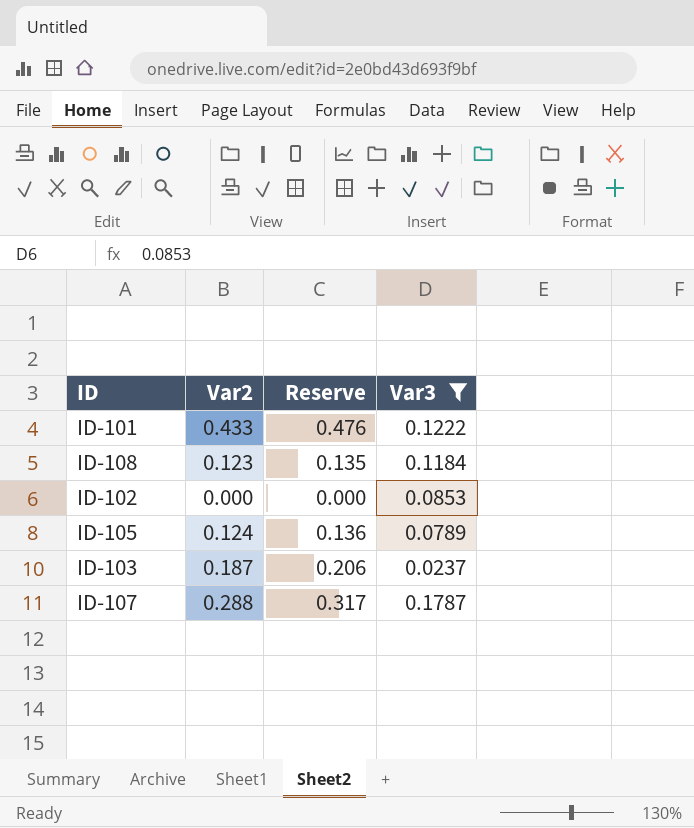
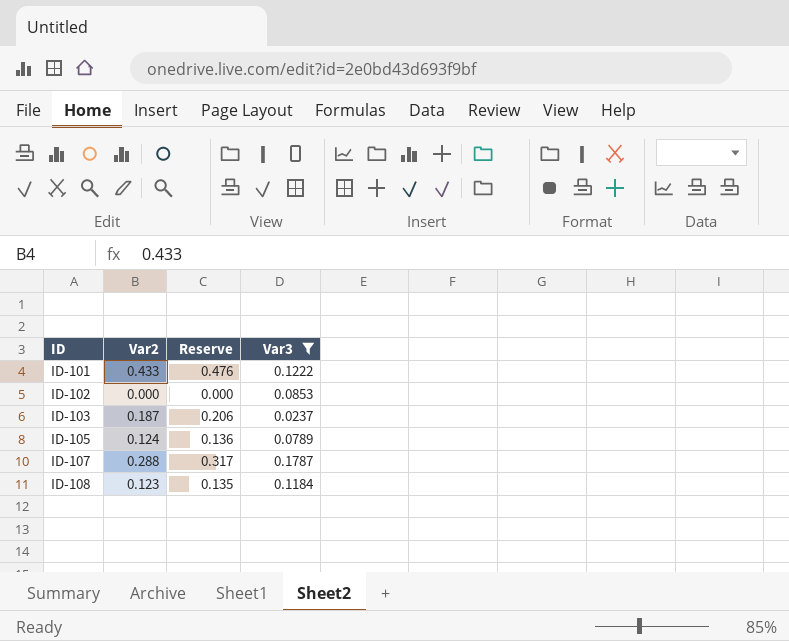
row order: none -> ID ascending

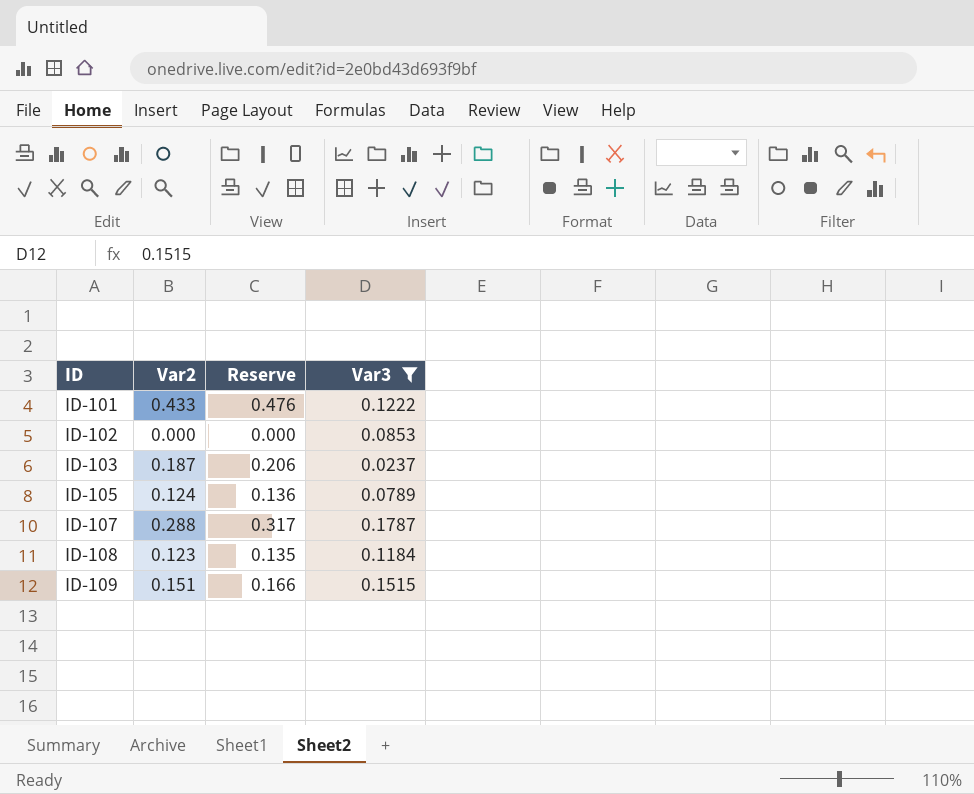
row ID-109: none -> 0.151 | 0.166 | 0.1515

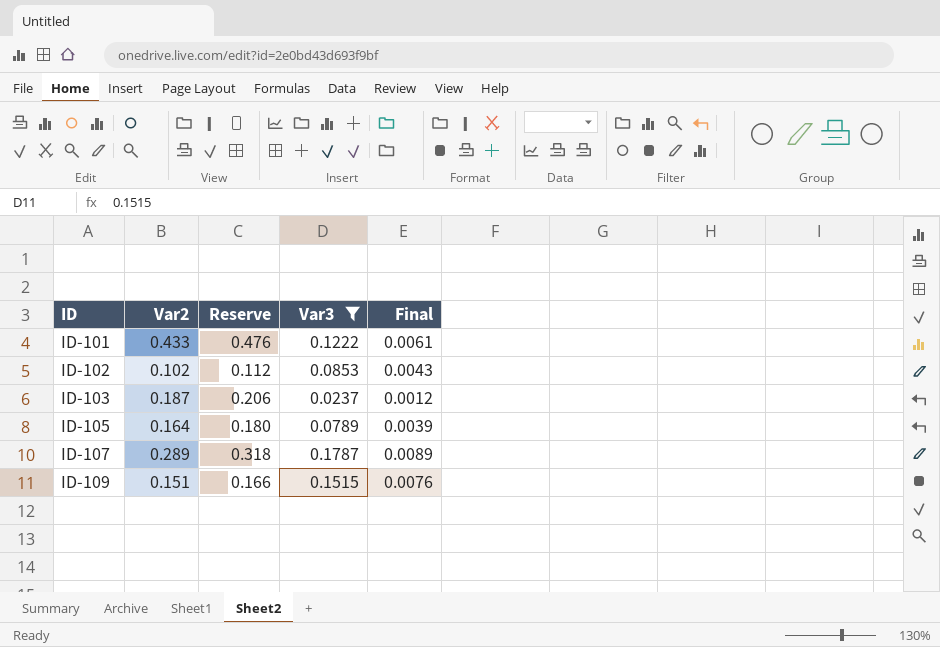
column Final | formula: none -> [Var3] * 0.05
row ID-108: 0.123 | 0.135 | 0.1184 -> none
ID-102 | Var2: 0.000 -> 0.102
ID-102 | Reserve: 0.000 -> 0.112
ID-105 | Var2: 0.124 -> 0.164
ID-105 | Reserve: 0.136 -> 0.180
ID-107 | Var2: 0.288 -> 0.289
ID-107 | Reserve: 0.317 -> 0.318

